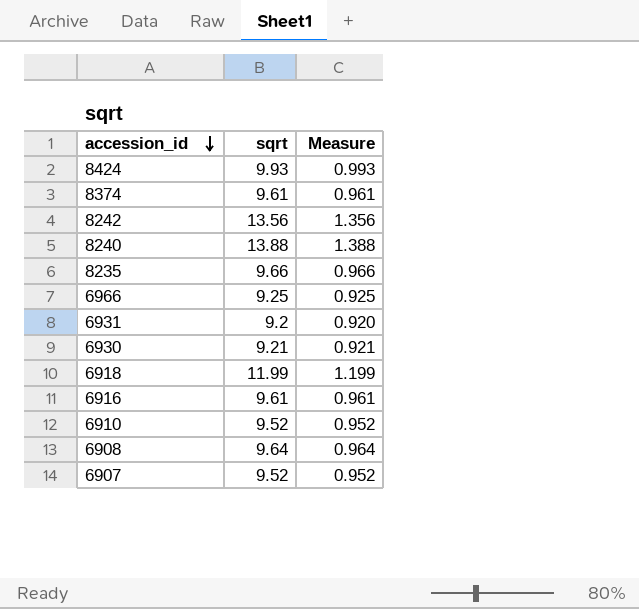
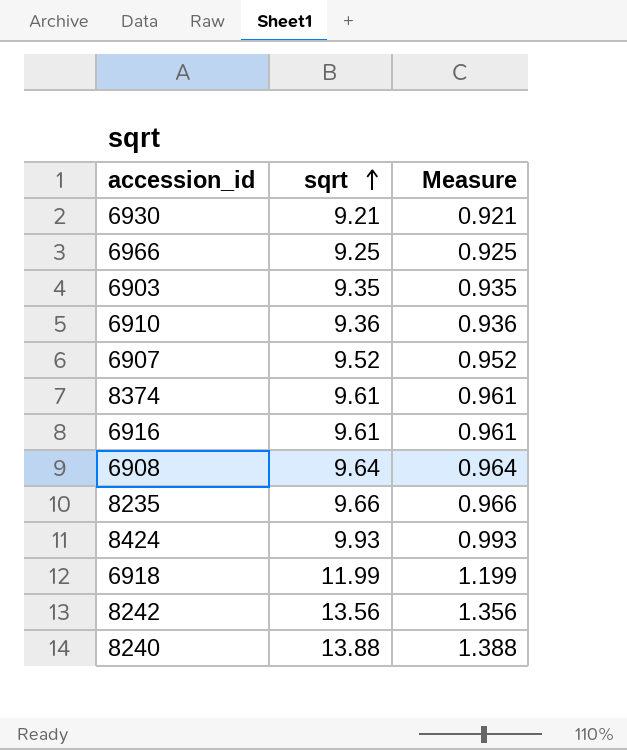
row order: accession_id descending -> sqrt ascending
row 6931: 9.2 | 0.920 -> none
row 6903: none -> 9.35 | 0.935
6910 | sqrt: 9.52 -> 9.36
6910 | Measure: 0.952 -> 0.936

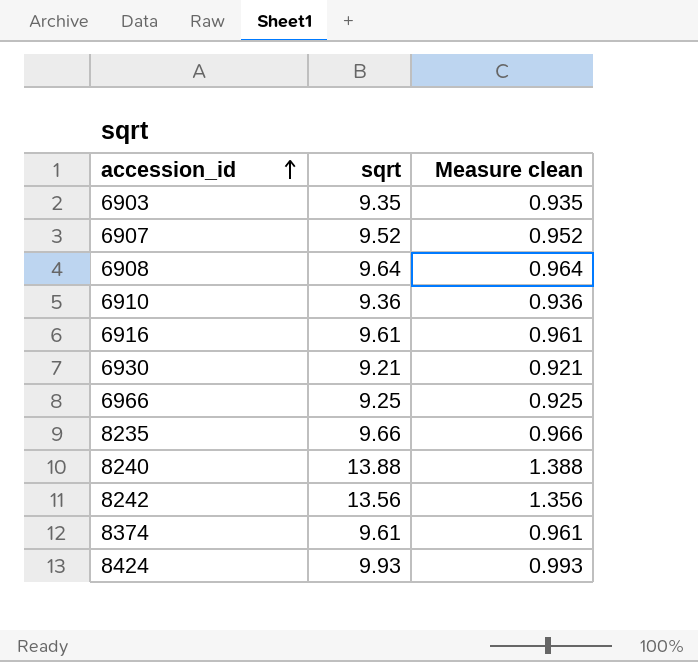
row order: sqrt ascending -> accession_id ascending
column name: Measure -> Measure clean
row 6918: 11.99 | 1.199 -> none

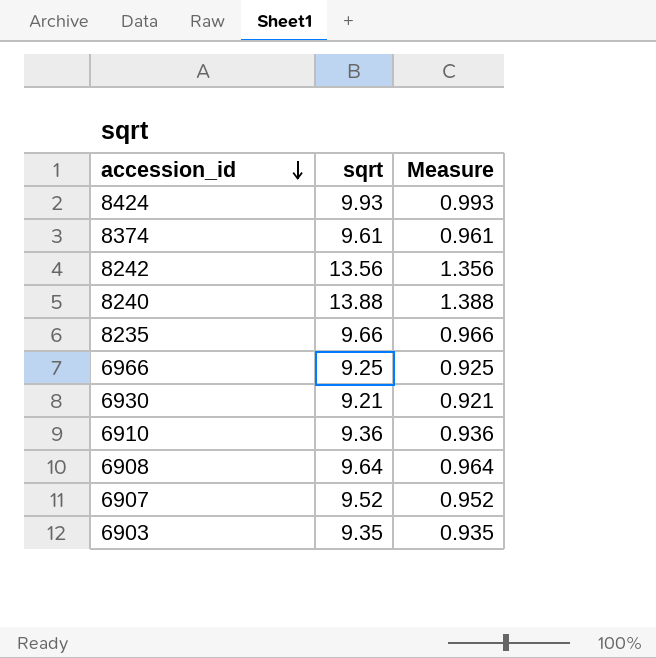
row order: accession_id ascending -> accession_id descending
column name: Measure clean -> Measure
row 6916: 9.61 | 0.961 -> none

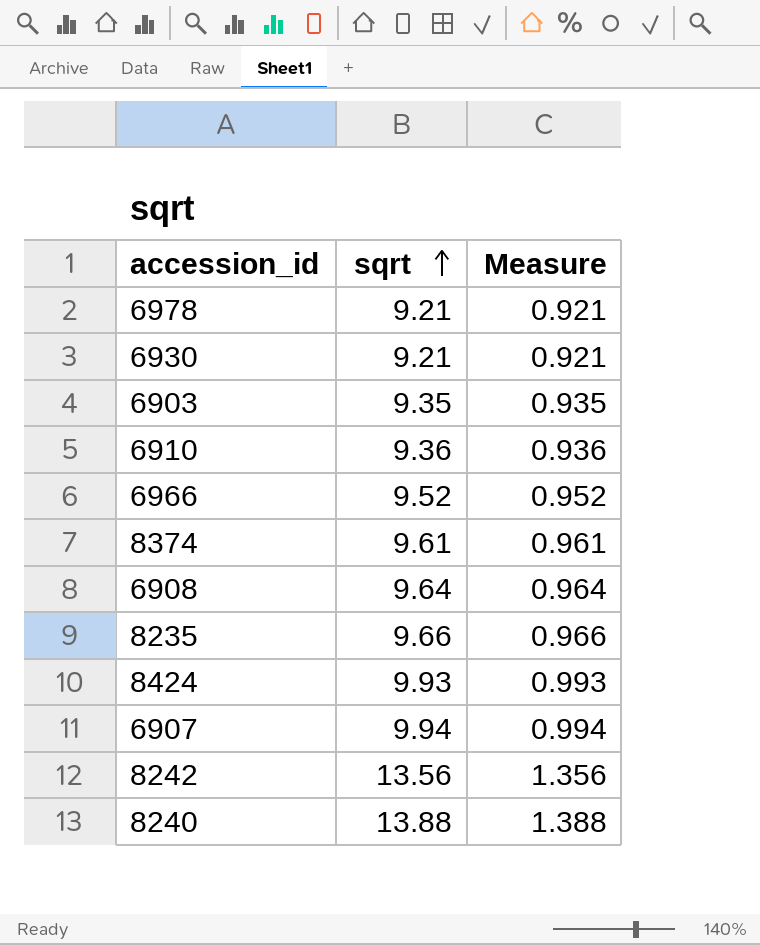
row order: accession_id descending -> sqrt ascending
row 6978: none -> 9.21 | 0.921
6966 | sqrt: 9.25 -> 9.52
6966 | Measure: 0.925 -> 0.952
6907 | sqrt: 9.52 -> 9.94
6907 | Measure: 0.952 -> 0.994

